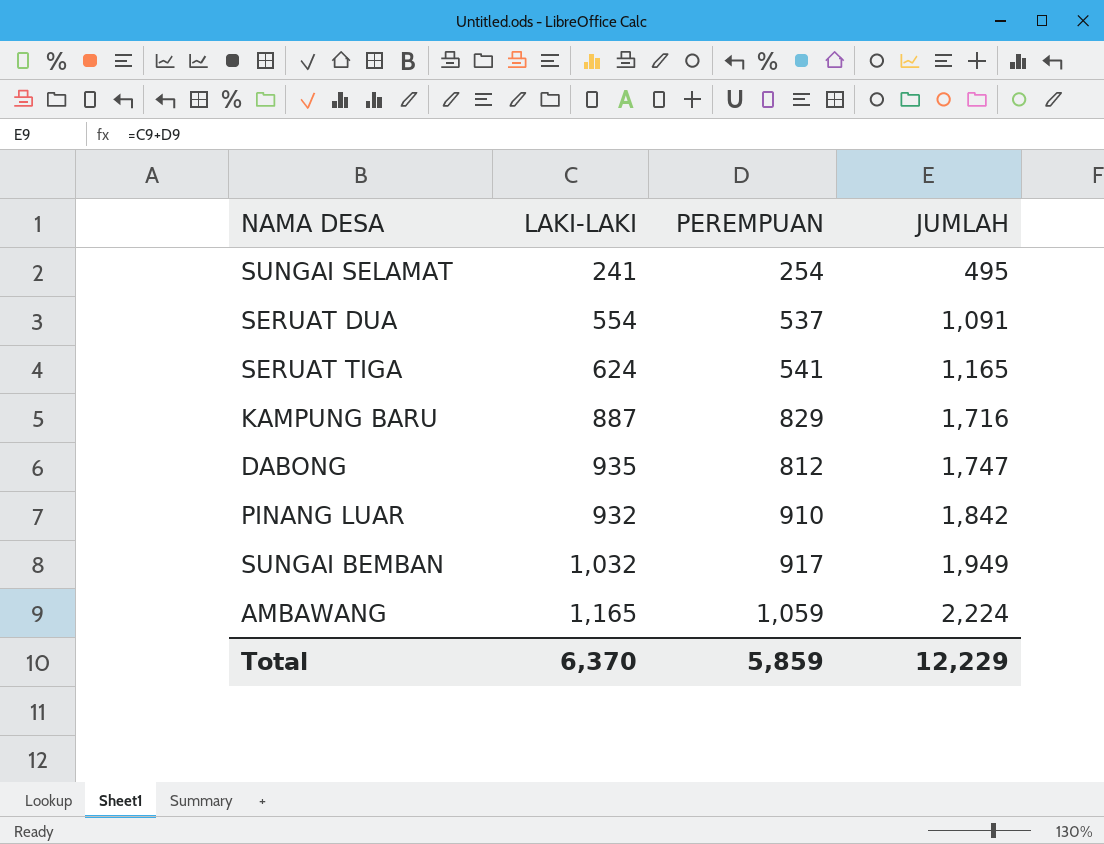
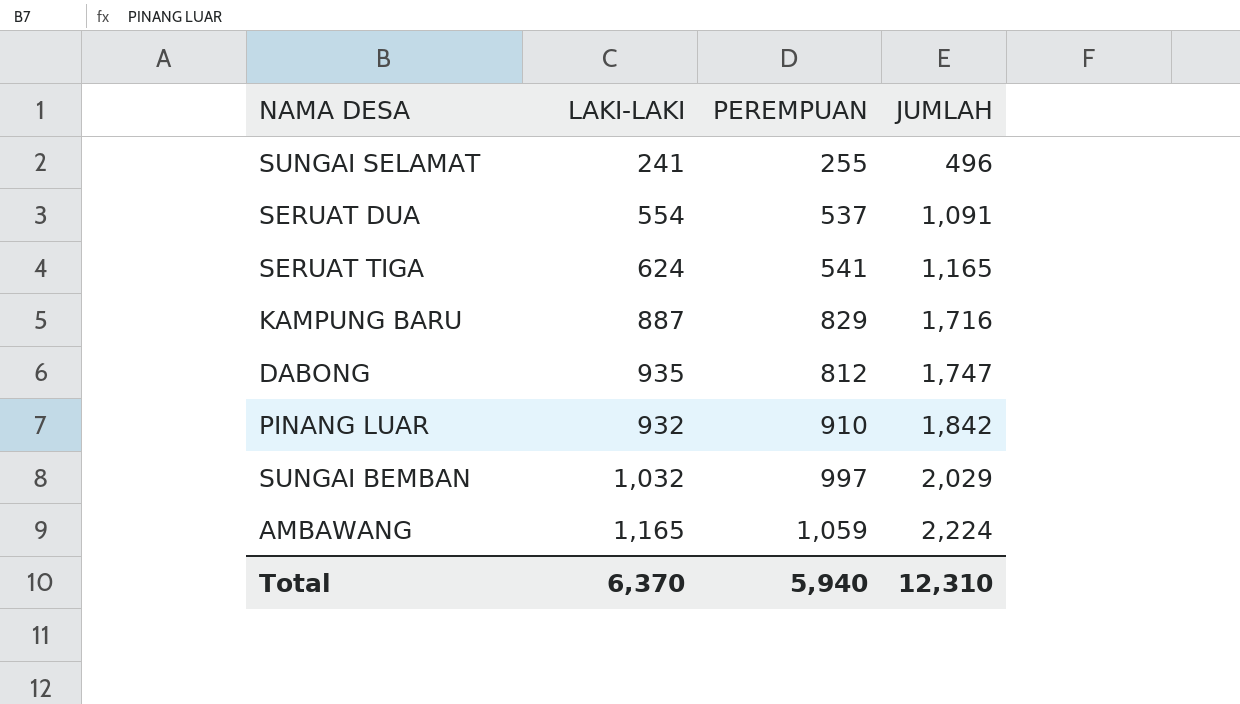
SUNGAI SELAMAT | PEREMPUAN: 254 -> 255
SUNGAI SELAMAT | JUMLAH: 495 -> 496
SUNGAI BEMBAN | PEREMPUAN: 917 -> 997
SUNGAI BEMBAN | JUMLAH: 1,949 -> 2,029
Total | PEREMPUAN: 5,859 -> 5,940
Total | JUMLAH: 12,229 -> 12,310

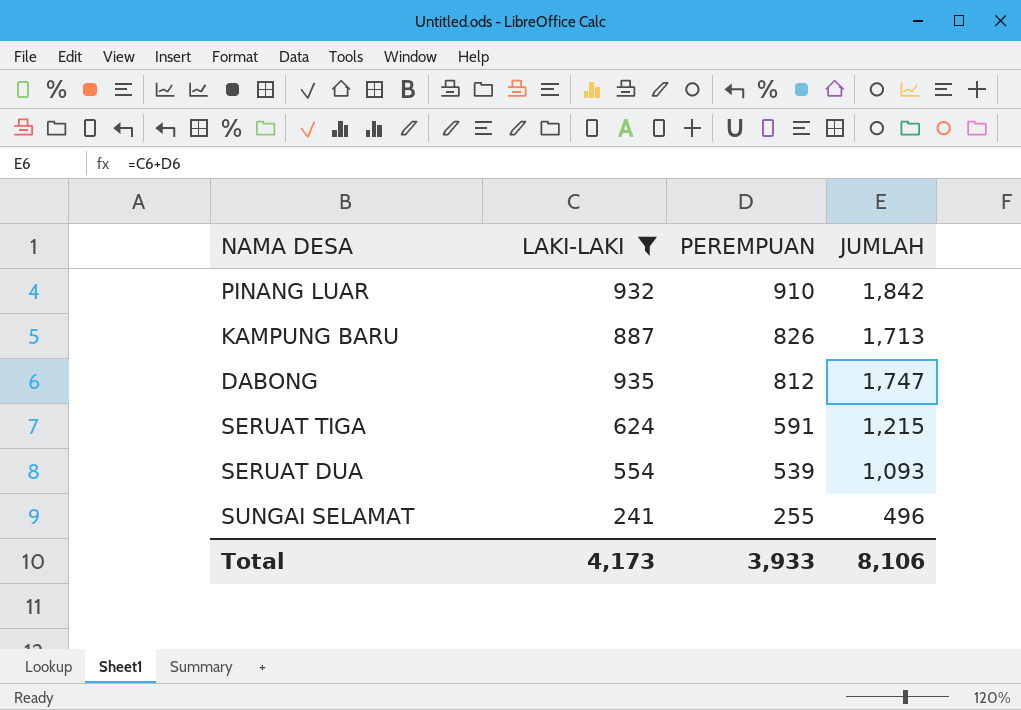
filter: none -> LAKI-LAKI <= 935
row order: JUMLAH ascending -> PEREMPUAN descending
KAMPUNG BARU | PEREMPUAN: 829 -> 826
KAMPUNG BARU | JUMLAH: 1,716 -> 1,713
SERUAT TIGA | PEREMPUAN: 541 -> 591
SERUAT TIGA | JUMLAH: 1,165 -> 1,215
SERUAT DUA | PEREMPUAN: 537 -> 539
SERUAT DUA | JUMLAH: 1,091 -> 1,093
Total | LAKI-LAKI: 6,370 -> 4,173
Total | PEREMPUAN: 5,940 -> 3,933
Total | JUMLAH: 12,310 -> 8,106

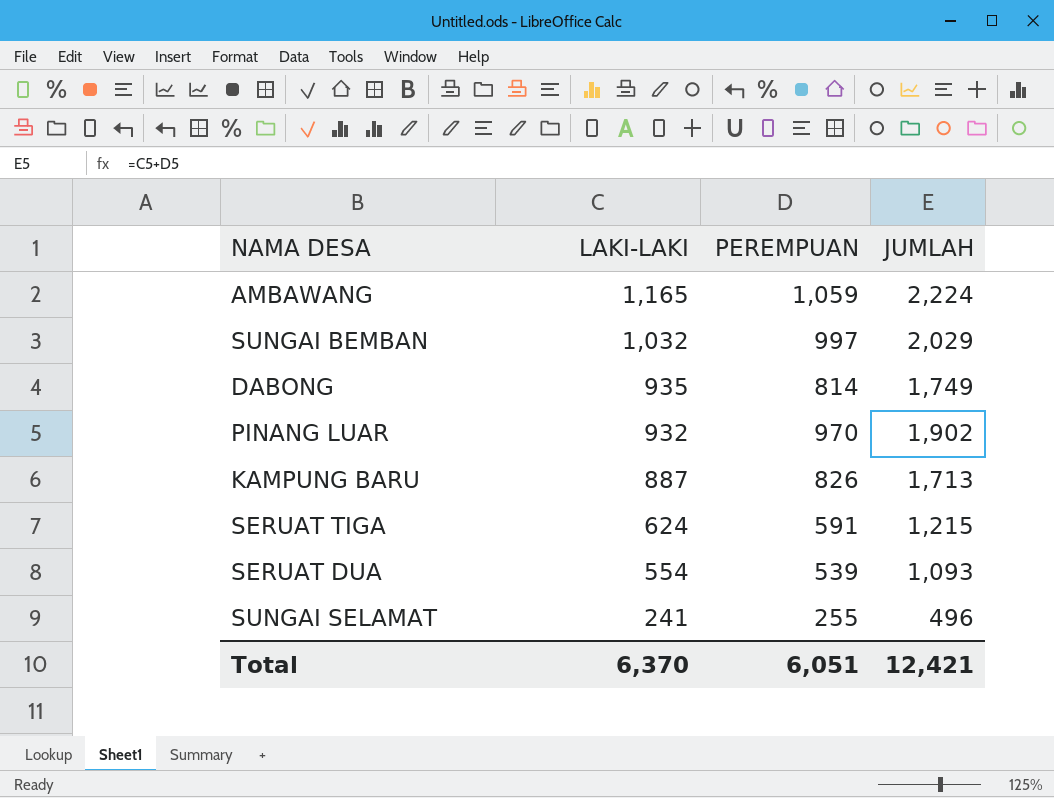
filter: LAKI-LAKI <= 935 -> none
row order: PEREMPUAN descending -> LAKI-LAKI descending
DABONG | PEREMPUAN: 812 -> 814
DABONG | JUMLAH: 1,747 -> 1,749
PINANG LUAR | PEREMPUAN: 910 -> 970
PINANG LUAR | JUMLAH: 1,842 -> 1,902
Total | LAKI-LAKI: 4,173 -> 6,370
Total | PEREMPUAN: 3,933 -> 6,051
Total | JUMLAH: 8,106 -> 12,421

